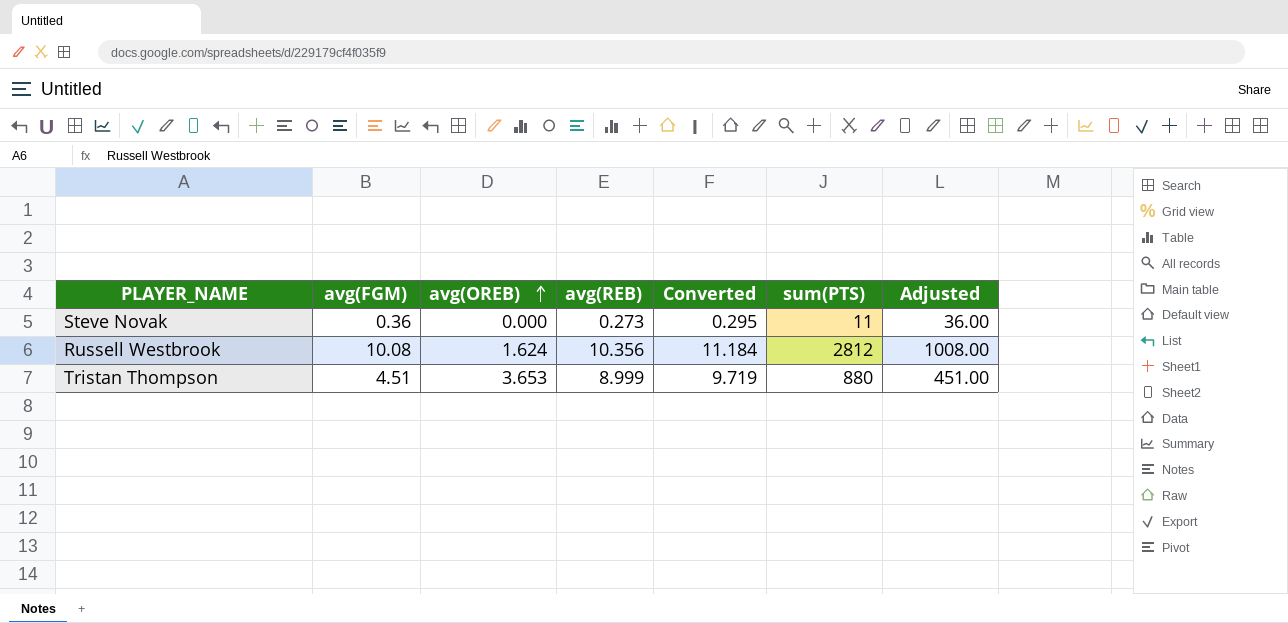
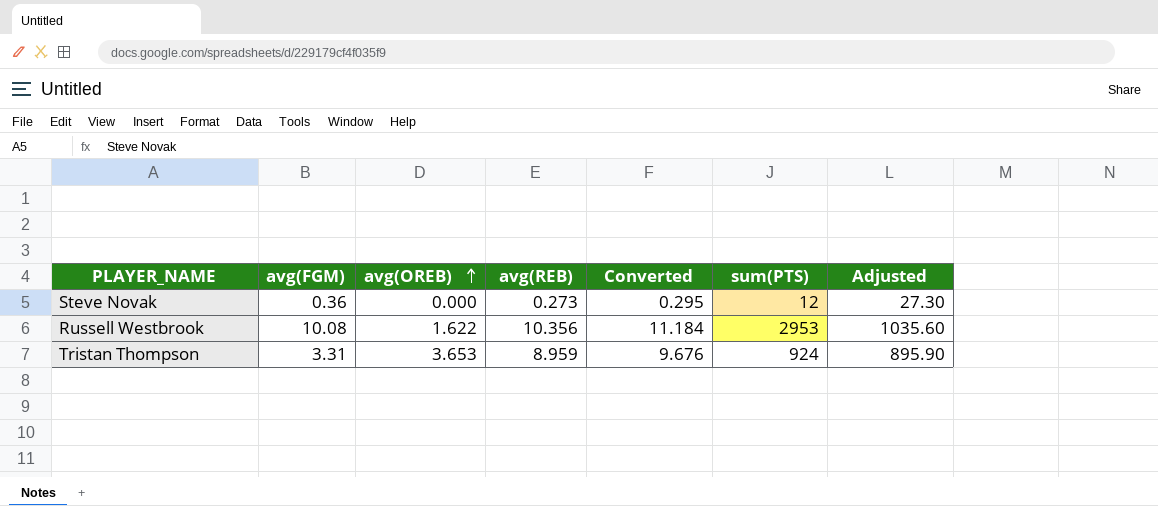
column Adjusted | formula: [avg(FGM)] * 100 -> [avg(REB)] * 100
Steve Novak | sum(PTS): 11 -> 12
Russell Westbrook | avg(OREB): 1.624 -> 1.622
Russell Westbrook | sum(PTS): 2812 -> 2953
Tristan Thompson | avg(FGM): 4.51 -> 3.31
Tristan Thompson | avg(REB): 8.999 -> 8.959
Tristan Thompson | Converted: 9.719 -> 9.676
Tristan Thompson | sum(PTS): 880 -> 924

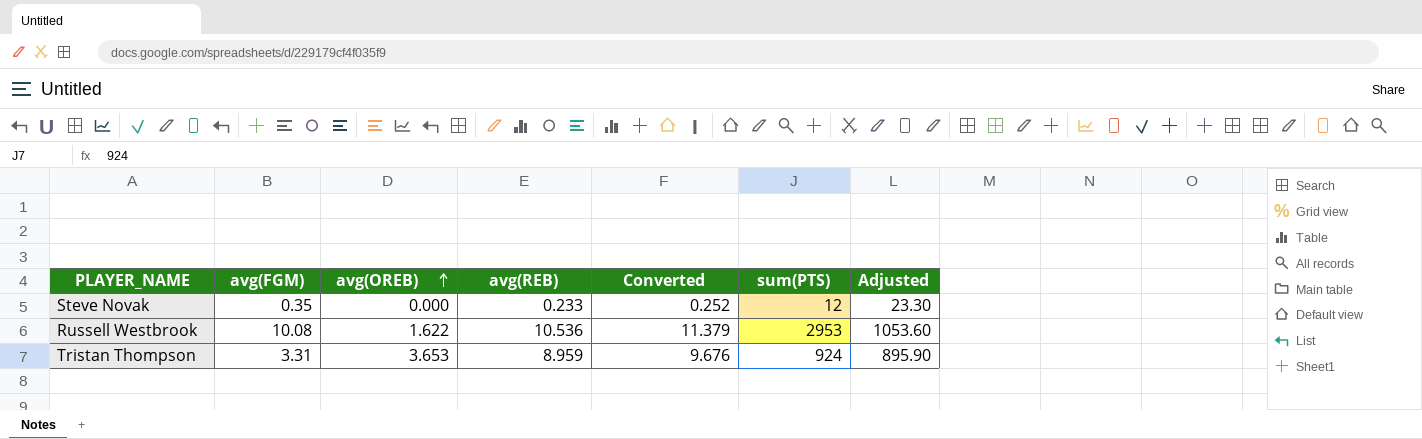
Steve Novak | avg(FGM): 0.36 -> 0.35
Steve Novak | avg(REB): 0.273 -> 0.233
Steve Novak | Converted: 0.295 -> 0.252
Steve Novak | Adjusted: 27.30 -> 23.30
Russell Westbrook | avg(REB): 10.356 -> 10.536
Russell Westbrook | Converted: 11.184 -> 11.379
Russell Westbrook | Adjusted: 1035.60 -> 1053.60

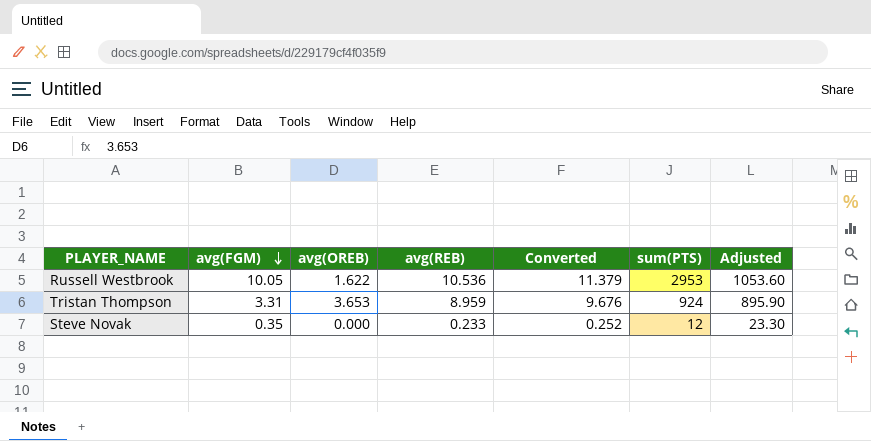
row order: avg(OREB) ascending -> avg(FGM) descending
Russell Westbrook | avg(FGM): 10.08 -> 10.05

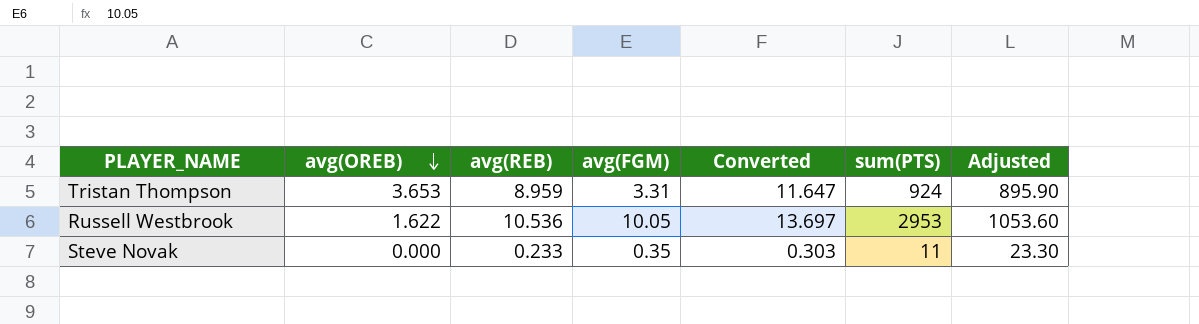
row order: avg(FGM) descending -> avg(OREB) descending
column avg(FGM) | position: 2 -> 4
column Converted | formula: [avg(REB)] * 1.08 -> [avg(REB)] * 1.3
Steve Novak | sum(PTS): 12 -> 11

